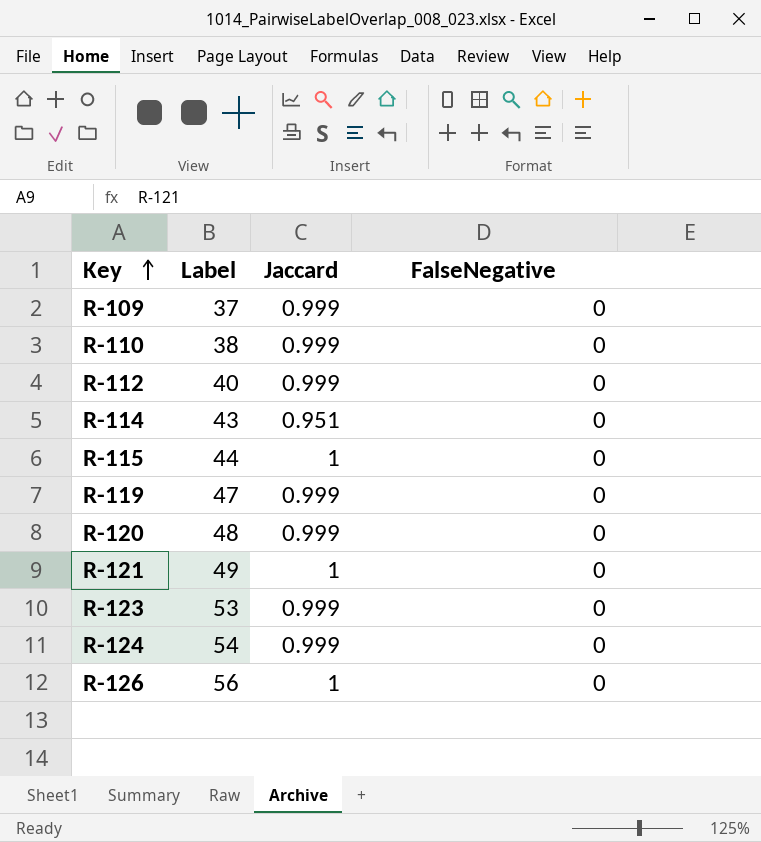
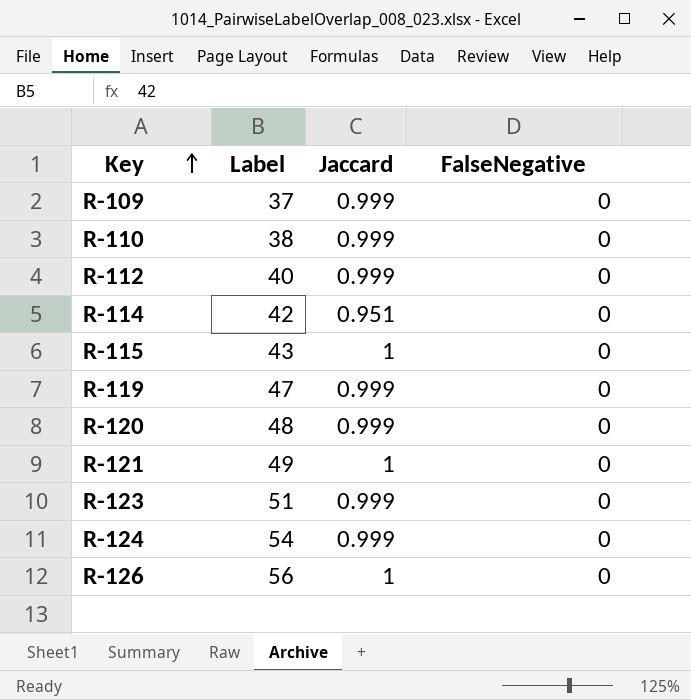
R-114 | Label: 43 -> 42
R-115 | Label: 44 -> 43
R-123 | Label: 53 -> 51

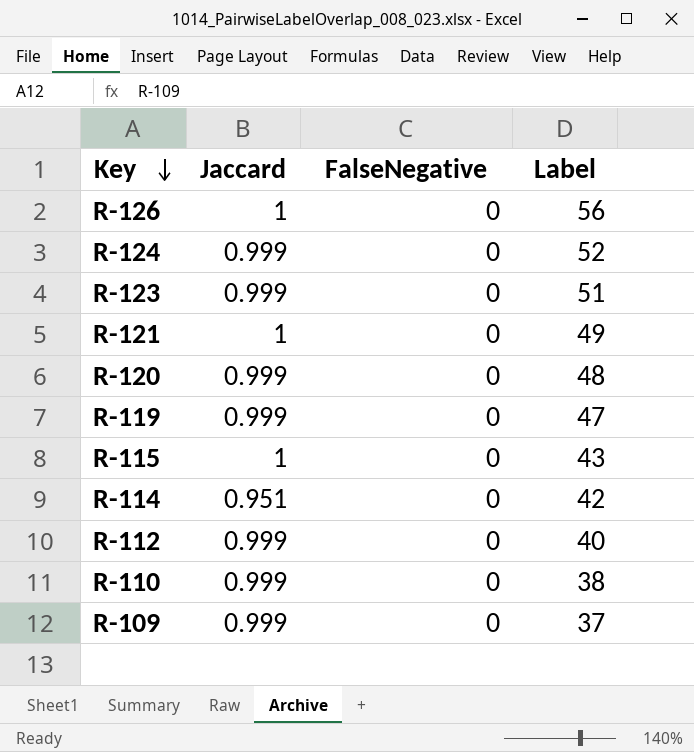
row order: Key ascending -> Key descending
column Label | position: 2 -> 4
R-124 | Label: 54 -> 52

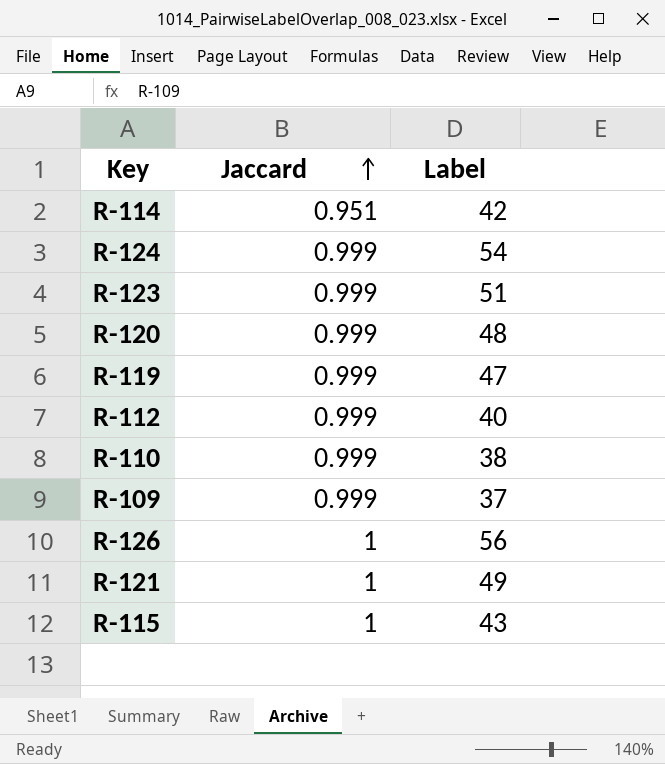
row order: Key descending -> Jaccard ascending
column FalseNegative | position: 3 -> none
R-124 | Label: 52 -> 54

